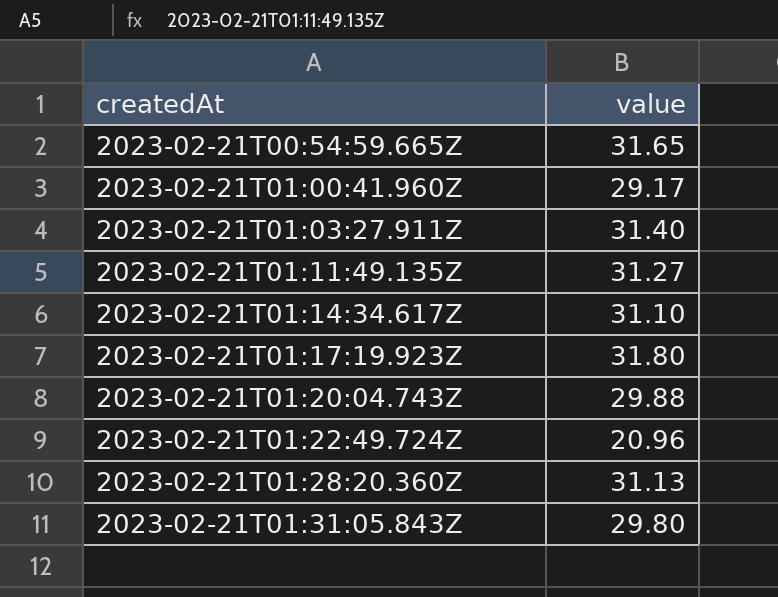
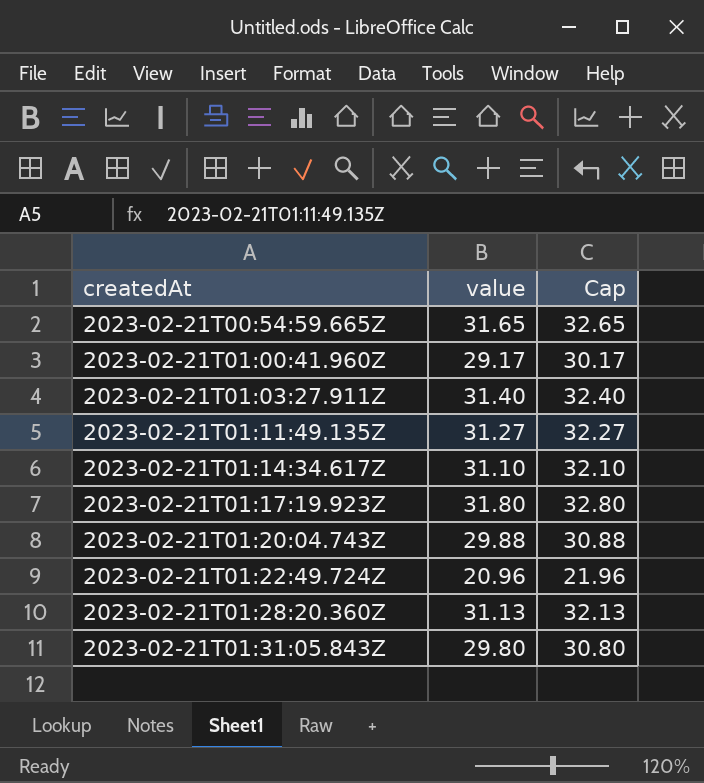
column Cap | formula: none -> [value] + 1

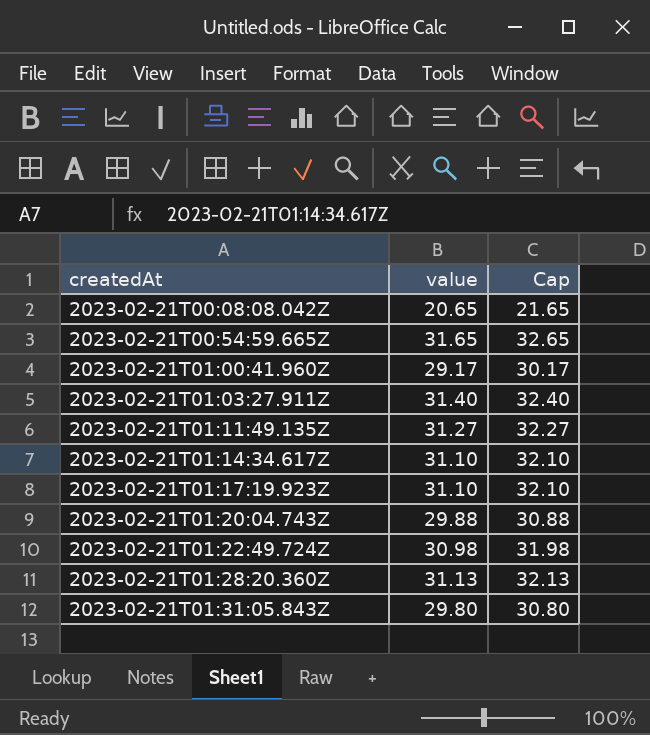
row 2023-02-21T00:08:08.042Z: none -> 20.65 | 21.65
2023-02-21T01:17:19.923Z | value: 31.80 -> 31.10
2023-02-21T01:17:19.923Z | Cap: 32.80 -> 32.10
2023-02-21T01:22:49.724Z | value: 20.96 -> 30.98
2023-02-21T01:22:49.724Z | Cap: 21.96 -> 31.98

